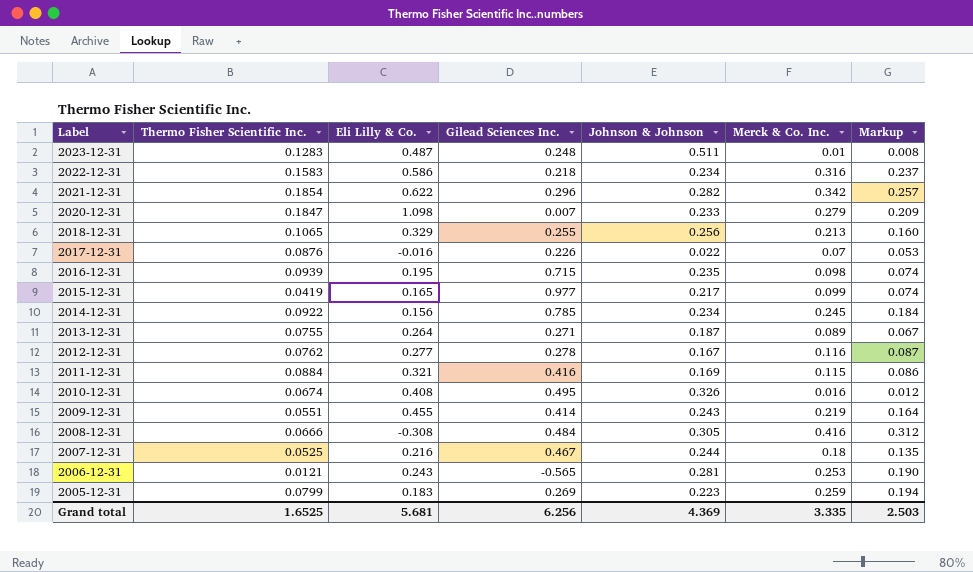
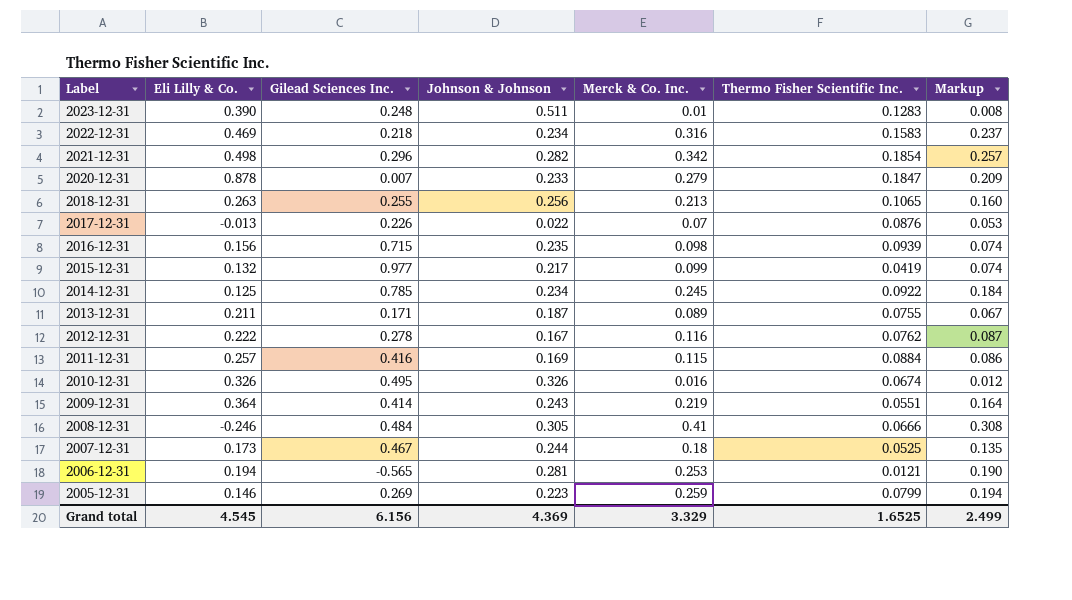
column Thermo Fisher Scientific Inc. | position: 2 -> 6
2023-12-31 | Eli Lilly & Co.: 0.487 -> 0.390
2022-12-31 | Eli Lilly & Co.: 0.586 -> 0.469
2021-12-31 | Eli Lilly & Co.: 0.622 -> 0.498
2020-12-31 | Eli Lilly & Co.: 1.098 -> 0.878
2018-12-31 | Eli Lilly & Co.: 0.329 -> 0.263
2017-12-31 | Eli Lilly & Co.: -0.016 -> -0.013
2016-12-31 | Eli Lilly & Co.: 0.195 -> 0.156
2015-12-31 | Eli Lilly & Co.: 0.165 -> 0.132
2014-12-31 | Eli Lilly & Co.: 0.156 -> 0.125
2013-12-31 | Eli Lilly & Co.: 0.264 -> 0.211
2013-12-31 | Gilead Sciences Inc.: 0.271 -> 0.171
2012-12-31 | Eli Lilly & Co.: 0.277 -> 0.222
2011-12-31 | Eli Lilly & Co.: 0.321 -> 0.257
2010-12-31 | Eli Lilly & Co.: 0.408 -> 0.326
2009-12-31 | Eli Lilly & Co.: 0.455 -> 0.364
2008-12-31 | Eli Lilly & Co.: -0.308 -> -0.246
2008-12-31 | Merck & Co. Inc.: 0.416 -> 0.41
2008-12-31 | Markup: 0.312 -> 0.308
2007-12-31 | Eli Lilly & Co.: 0.216 -> 0.173
2006-12-31 | Eli Lilly & Co.: 0.243 -> 0.194
2005-12-31 | Eli Lilly & Co.: 0.183 -> 0.146
Grand total | Eli Lilly & Co.: 5.681 -> 4.545
Grand total | Gilead Sciences Inc.: 6.256 -> 6.156
Grand total | Merck & Co. Inc.: 3.335 -> 3.329
Grand total | Markup: 2.503 -> 2.499

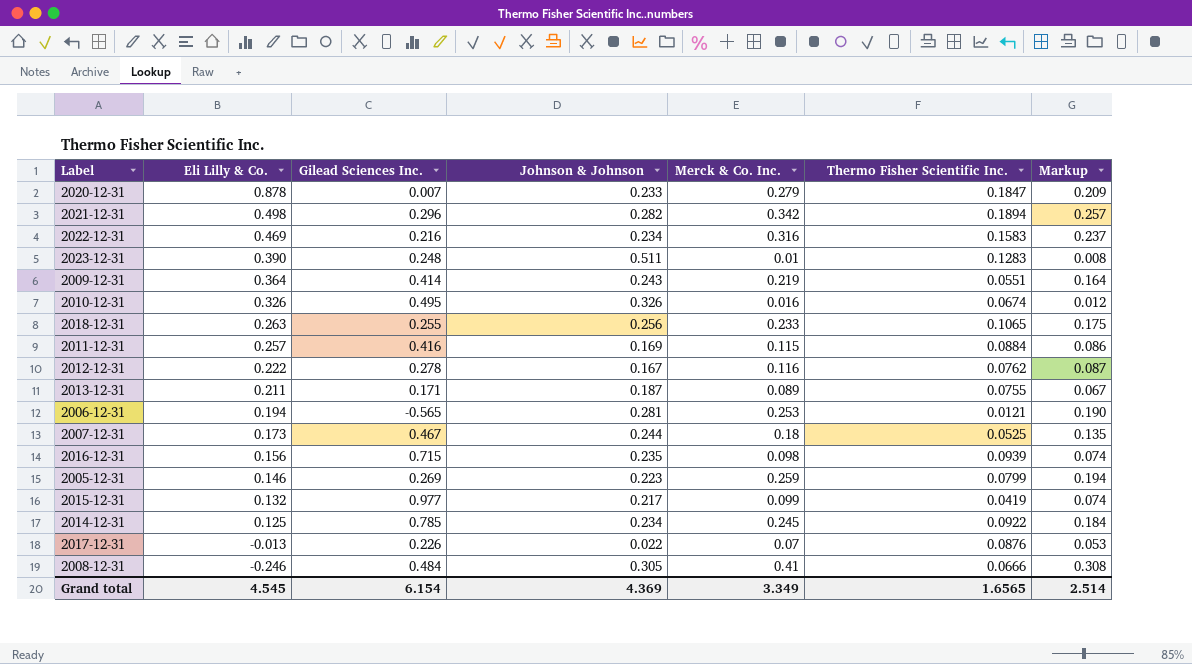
row order: Label descending -> Eli Lilly & Co. descending
2021-12-31 | Thermo Fisher Scientific Inc.: 0.1854 -> 0.1894
2022-12-31 | Gilead Sciences Inc.: 0.218 -> 0.216
2018-12-31 | Merck & Co. Inc.: 0.213 -> 0.233
2018-12-31 | Markup: 0.160 -> 0.175
Grand total | Gilead Sciences Inc.: 6.156 -> 6.154
Grand total | Merck & Co. Inc.: 3.329 -> 3.349
Grand total | Thermo Fisher Scientific Inc.: 1.6525 -> 1.6565
Grand total | Markup: 2.499 -> 2.514

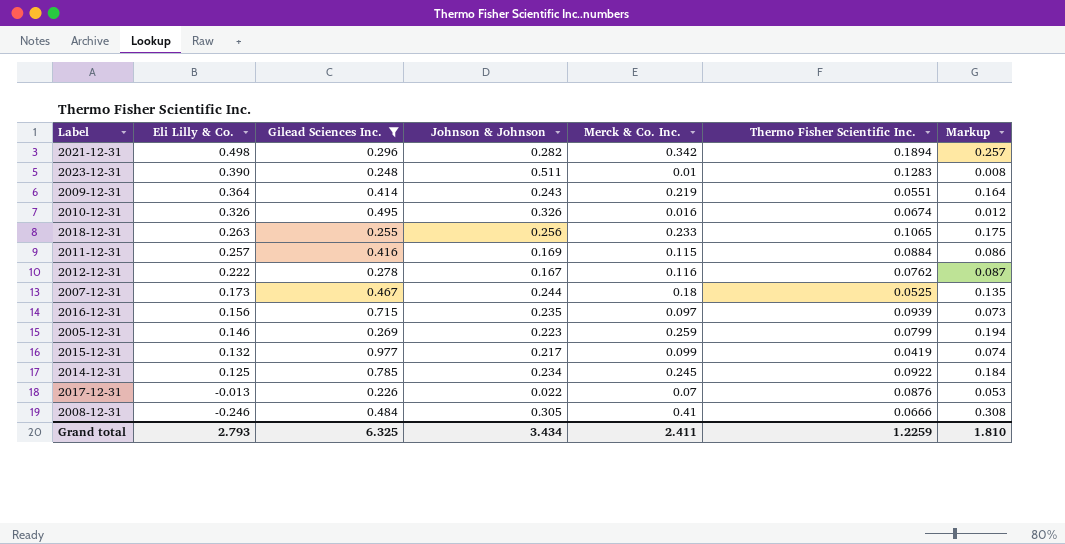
filter: none -> Gilead Sciences Inc. >= 0.226
2016-12-31 | Merck & Co. Inc.: 0.098 -> 0.097
2016-12-31 | Markup: 0.074 -> 0.073
Grand total | Eli Lilly & Co.: 4.545 -> 2.793
Grand total | Gilead Sciences Inc.: 6.154 -> 6.325
Grand total | Johnson & Johnson: 4.369 -> 3.434
Grand total | Merck & Co. Inc.: 3.349 -> 2.411
Grand total | Thermo Fisher Scientific Inc.: 1.6565 -> 1.2259
Grand total | Markup: 2.514 -> 1.810

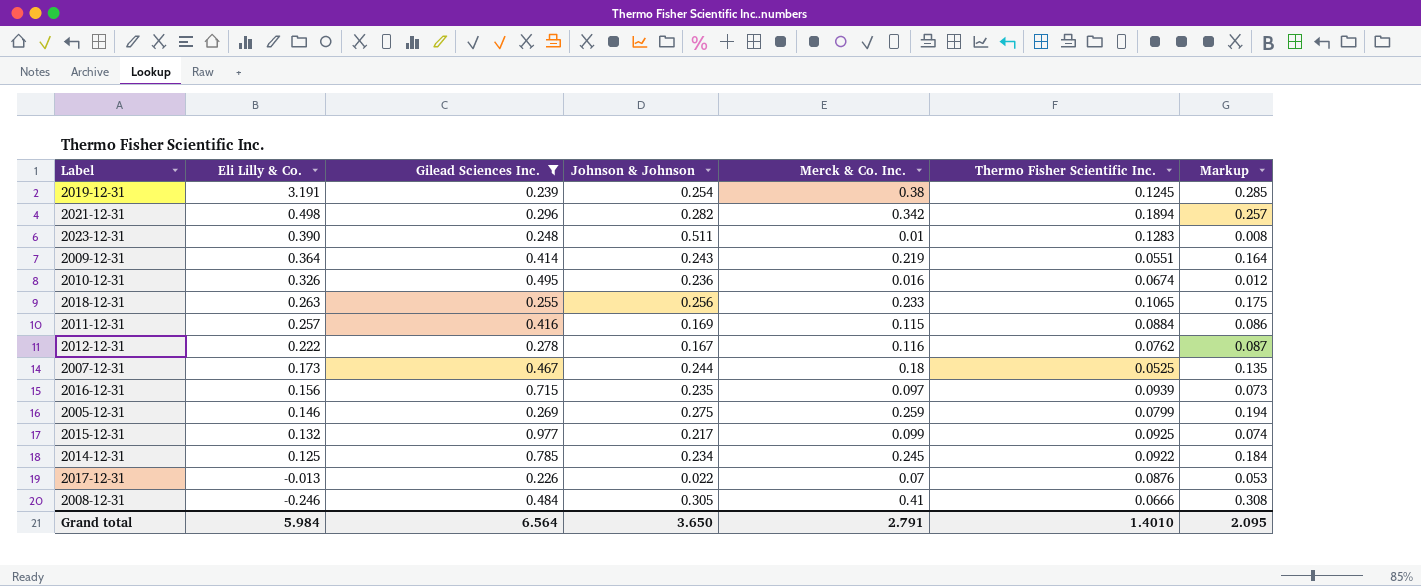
row 2019-12-31: none -> 3.191 | 0.239 | 0.254 | 0.38 | 0.1245 | 0.285
2010-12-31 | Johnson & Johnson: 0.326 -> 0.236
2005-12-31 | Johnson & Johnson: 0.223 -> 0.275
2015-12-31 | Thermo Fisher Scientific Inc.: 0.0419 -> 0.0925
Grand total | Eli Lilly & Co.: 2.793 -> 5.984
Grand total | Gilead Sciences Inc.: 6.325 -> 6.564
Grand total | Johnson & Johnson: 3.434 -> 3.650
Grand total | Merck & Co. Inc.: 2.411 -> 2.791
Grand total | Thermo Fisher Scientific Inc.: 1.2259 -> 1.4010
Grand total | Markup: 1.810 -> 2.095

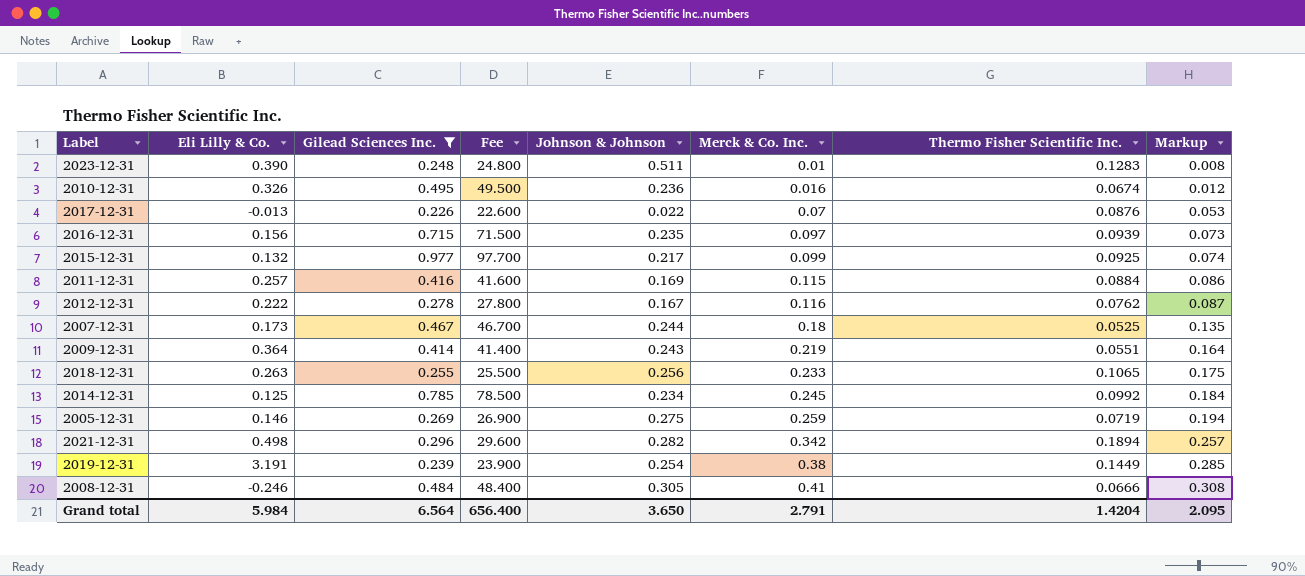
row order: Eli Lilly & Co. descending -> Merck & Co. Inc. ascending
column Fee | formula: none -> [Gilead Sciences Inc.] * 100
2014-12-31 | Thermo Fisher Scientific Inc.: 0.0922 -> 0.0992
2005-12-31 | Thermo Fisher Scientific Inc.: 0.0799 -> 0.0719
2019-12-31 | Thermo Fisher Scientific Inc.: 0.1245 -> 0.1449
Grand total | Thermo Fisher Scientific Inc.: 1.4010 -> 1.4204

